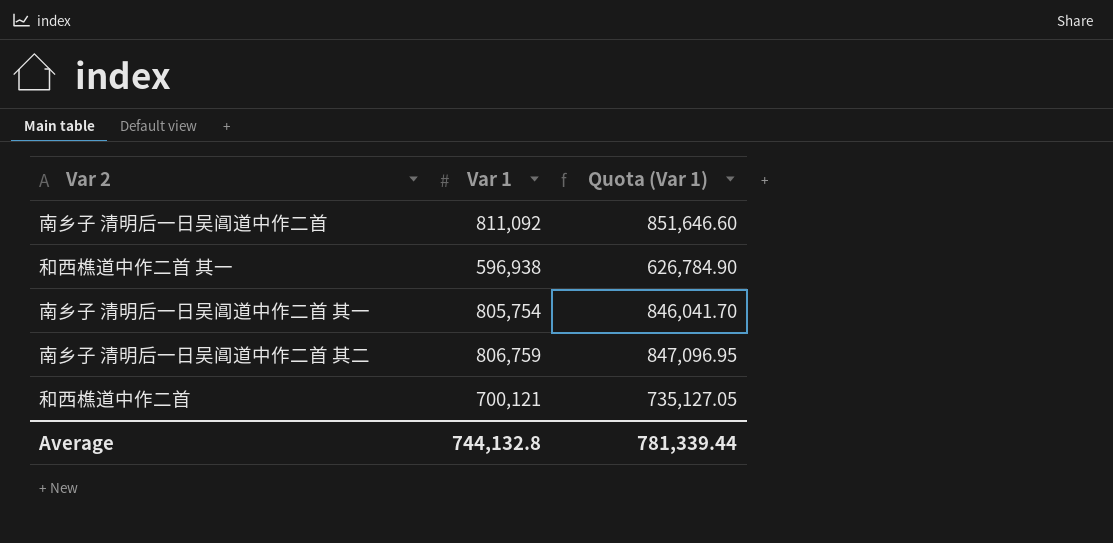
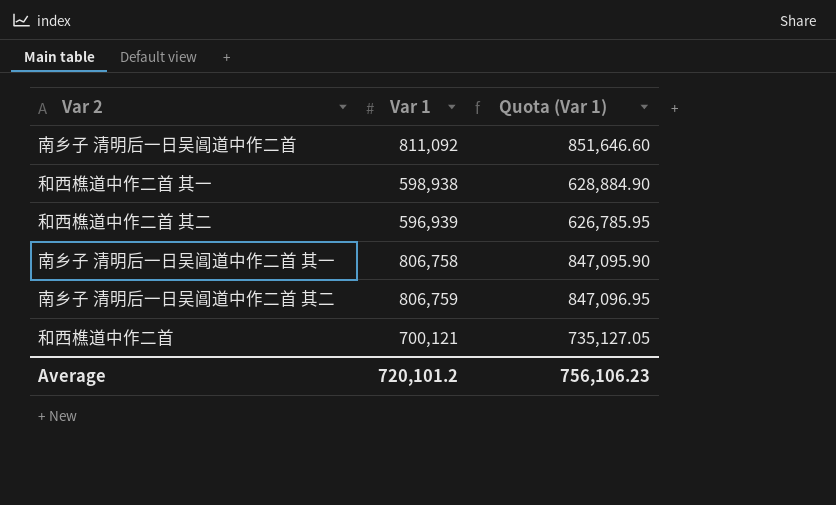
和西樵道中作二首 其一 | Var 1: 596,938 -> 598,938
和西樵道中作二首 其一 | Quota (Var 1): 626,784.90 -> 628,884.90
row 和西樵道中作二首 其二: none -> 596,939 | 626,785.95
南乡子 清明后一日吴阊道中作二首 其一 | Var 1: 805,754 -> 806,758
南乡子 清明后一日吴阊道中作二首 其一 | Quota (Var 1): 846,041.70 -> 847,095.90
Average | Var 1: 744,132.8 -> 720,101.2
Average | Quota (Var 1): 781,339.44 -> 756,106.23

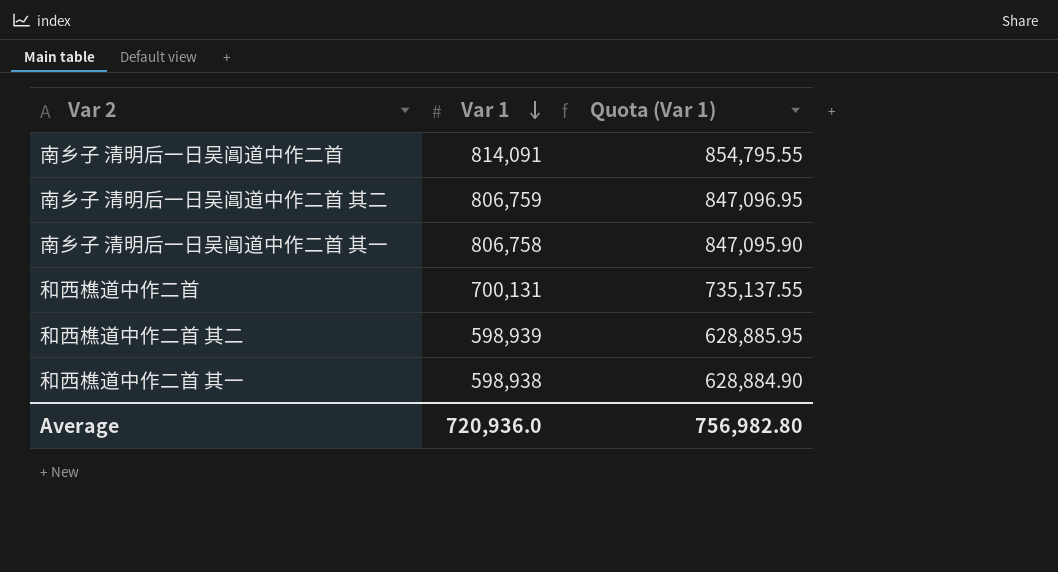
row order: none -> Var 1 descending
南乡子 清明后一日吴阊道中作二首 | Var 1: 811,092 -> 814,091
南乡子 清明后一日吴阊道中作二首 | Quota (Var 1): 851,646.60 -> 854,795.55
和西樵道中作二首 | Var 1: 700,121 -> 700,131
和西樵道中作二首 | Quota (Var 1): 735,127.05 -> 735,137.55
和西樵道中作二首 其二 | Var 1: 596,939 -> 598,939
和西樵道中作二首 其二 | Quota (Var 1): 626,785.95 -> 628,885.95
Average | Var 1: 720,101.2 -> 720,936.0
Average | Quota (Var 1): 756,106.23 -> 756,982.80

